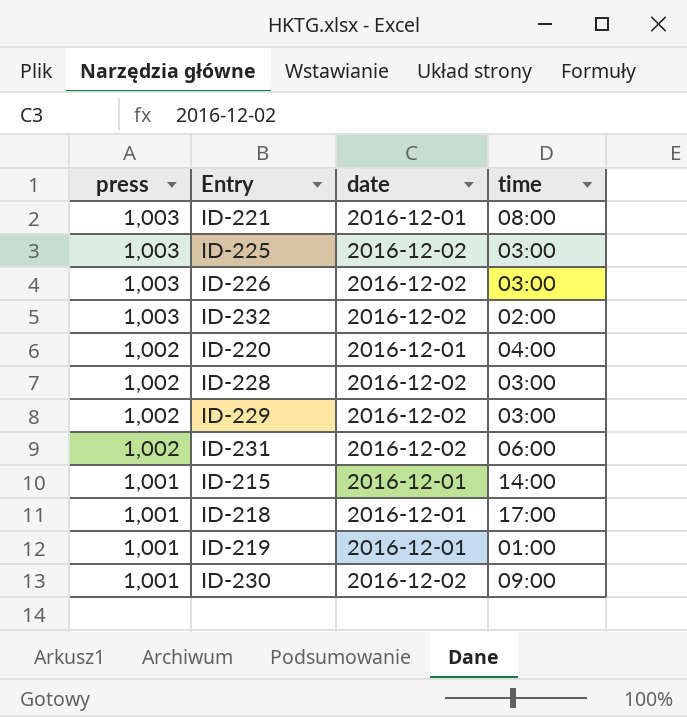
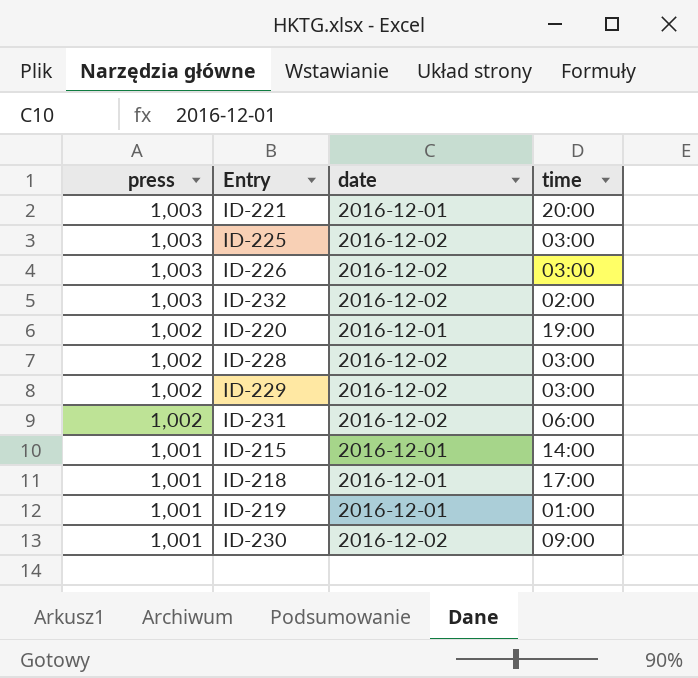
ID-221 | time: 08:00 -> 20:00
ID-220 | time: 04:00 -> 19:00

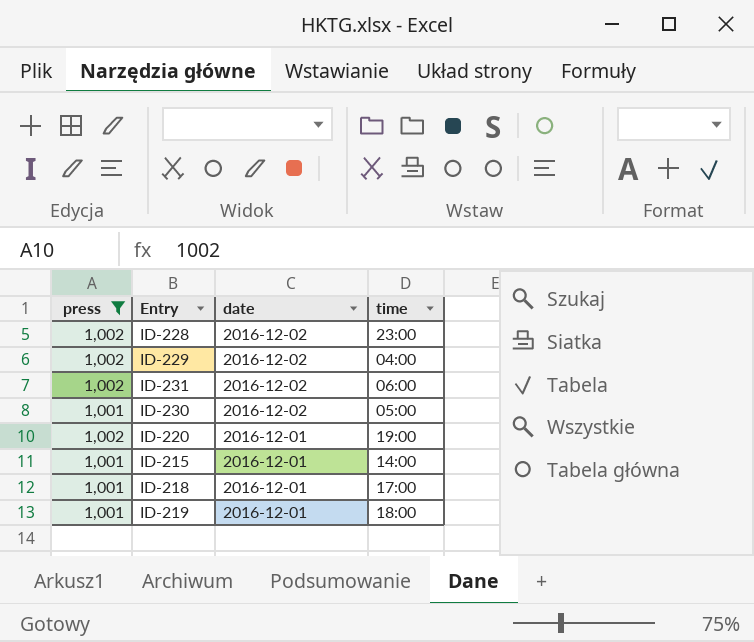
filter: none -> press != 1,003
row order: press descending -> date descending
ID-228 | time: 03:00 -> 23:00
ID-229 | time: 03:00 -> 04:00
ID-230 | time: 09:00 -> 05:00
ID-219 | time: 01:00 -> 18:00

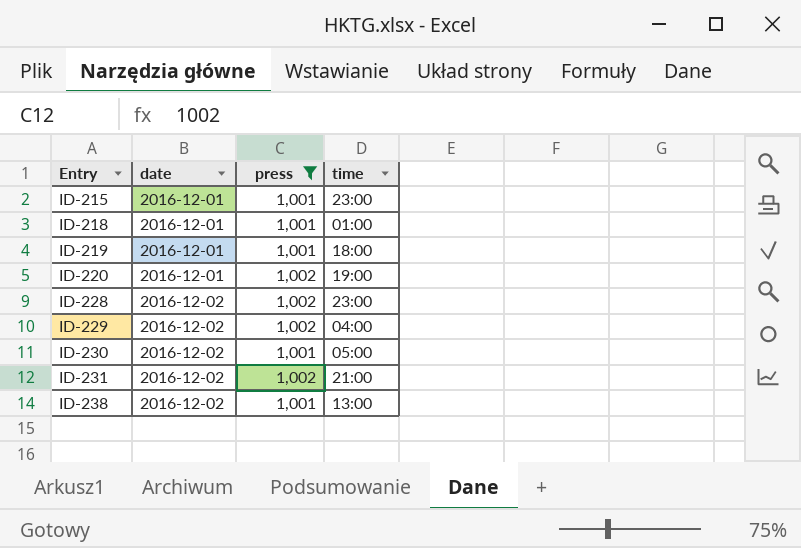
row order: date descending -> Entry ascending
column press | position: 1 -> 3
ID-215 | time: 14:00 -> 23:00
ID-218 | time: 17:00 -> 01:00
ID-231 | time: 06:00 -> 21:00
row ID-238: none -> 2016-12-02 | 1,001 | 13:00

